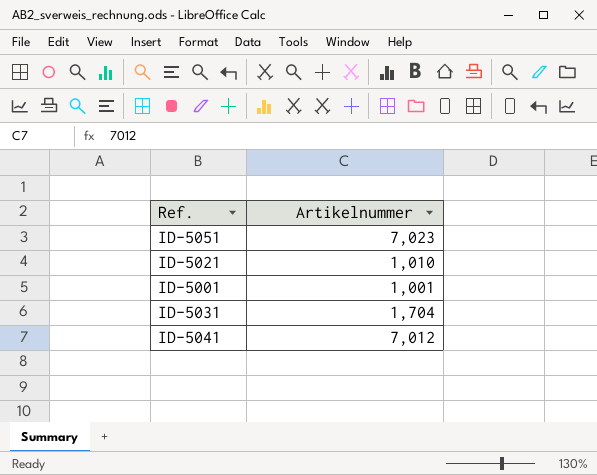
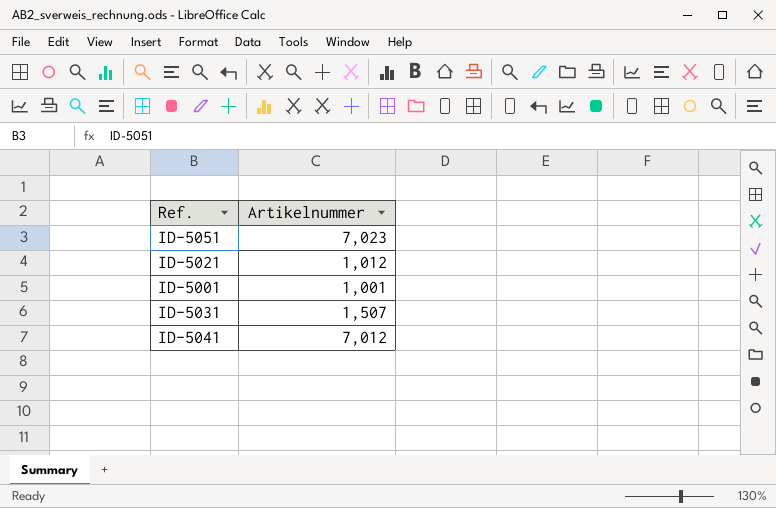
ID-5021 | Artikelnummer: 1,010 -> 1,012
ID-5031 | Artikelnummer: 1,704 -> 1,507

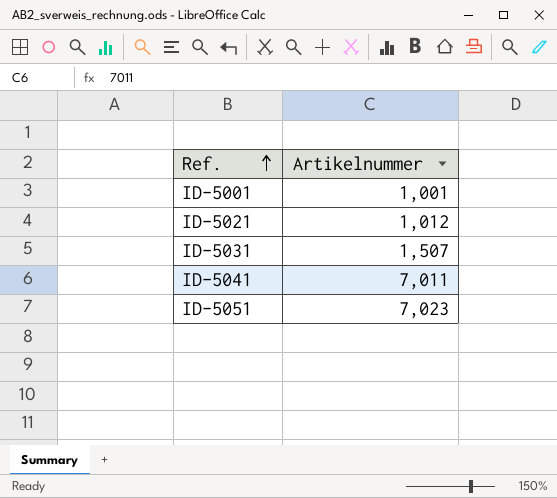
row order: none -> Ref. ascending
ID-5041 | Artikelnummer: 7,012 -> 7,011

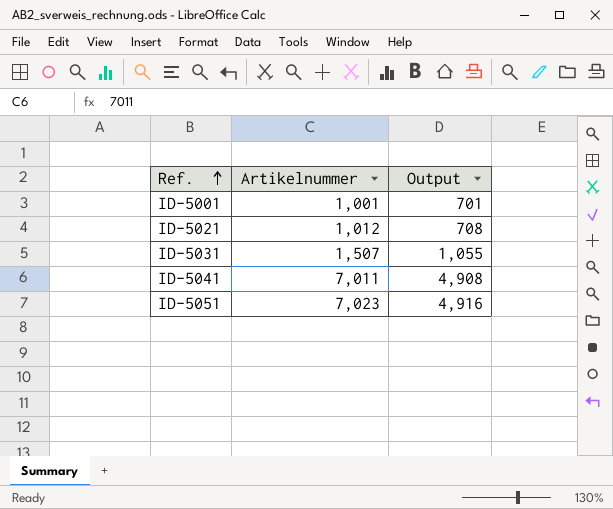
column Output | formula: none -> [Artikelnummer] * 0.7

